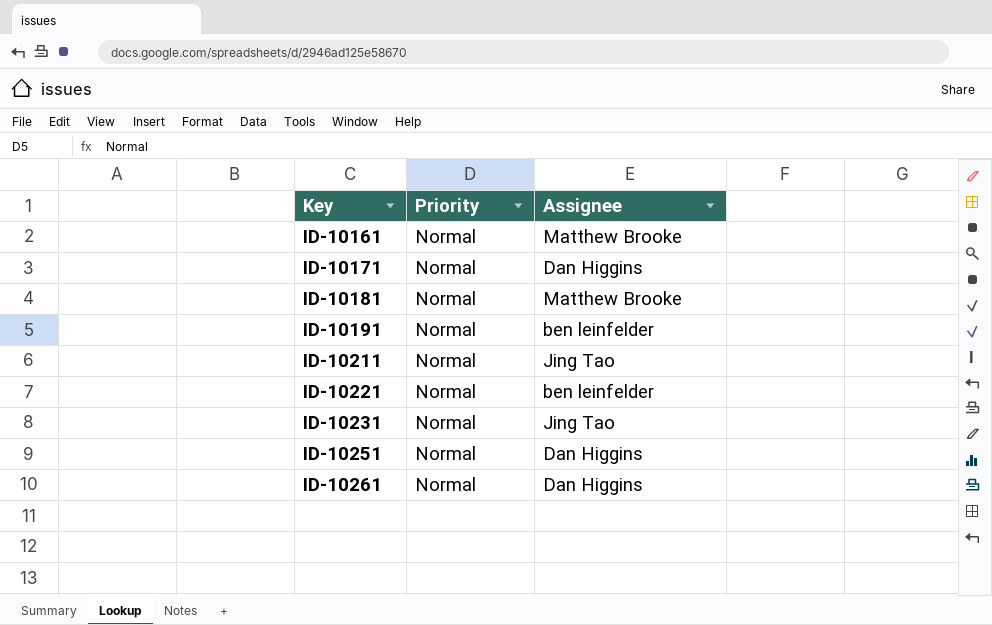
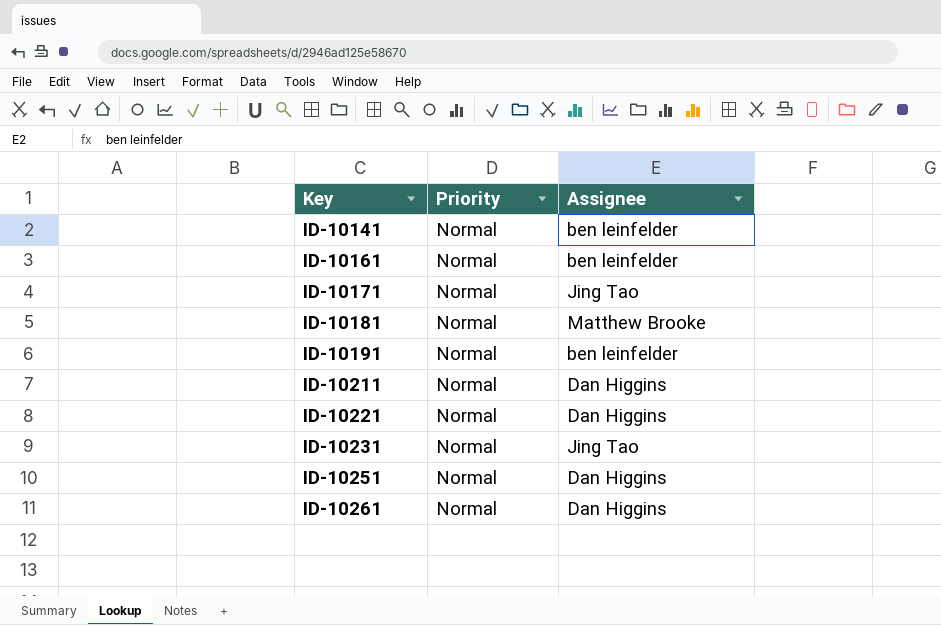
row ID-10141: none -> Normal | ben leinfelder
ID-10161 | Assignee: Matthew Brooke -> ben leinfelder
ID-10171 | Assignee: Dan Higgins -> Jing Tao
ID-10211 | Assignee: Jing Tao -> Dan Higgins
ID-10221 | Assignee: ben leinfelder -> Dan Higgins

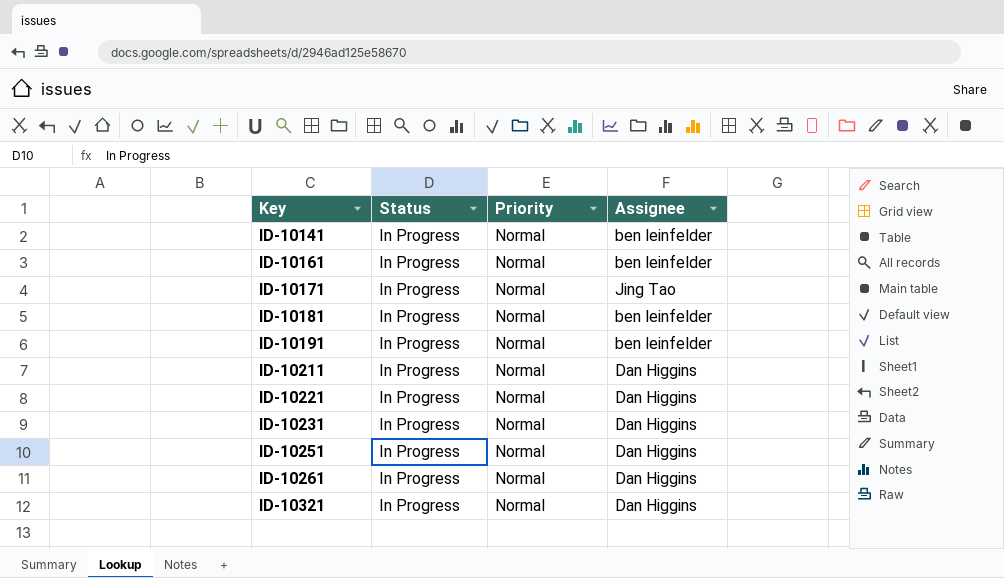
column Status | position: none -> 2
ID-10181 | Assignee: Matthew Brooke -> ben leinfelder
ID-10231 | Assignee: Jing Tao -> Dan Higgins
row ID-10321: none -> In Progress | Normal | Dan Higgins

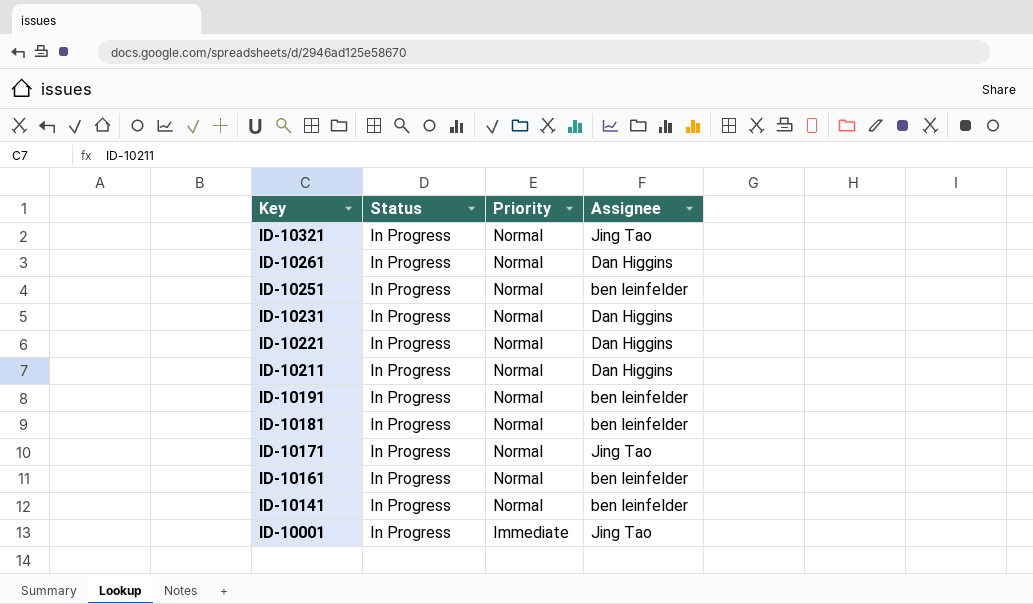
row order: Key ascending -> Key descending
ID-10321 | Assignee: Dan Higgins -> Jing Tao
ID-10251 | Assignee: Dan Higgins -> ben leinfelder
row ID-10001: none -> In Progress | Immediate | Jing Tao

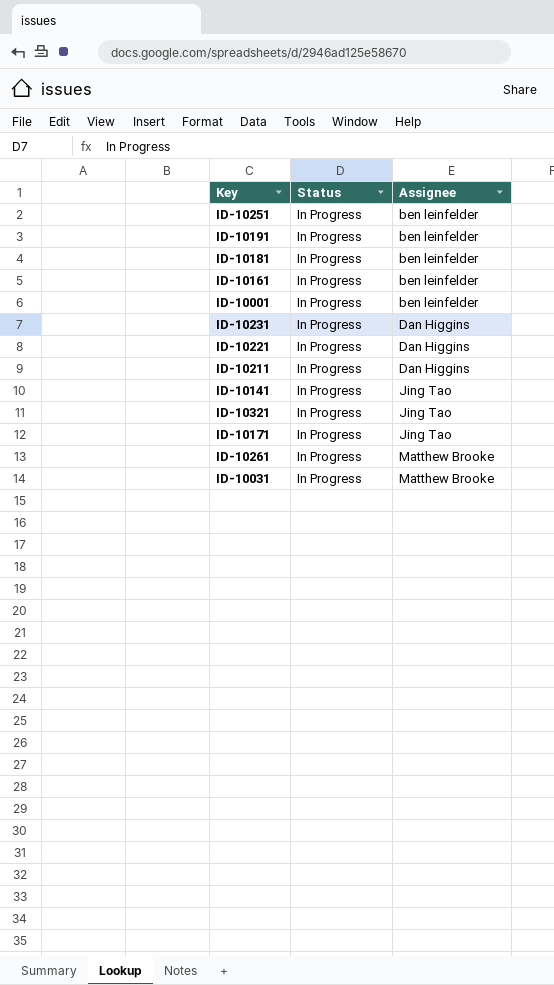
row order: Key descending -> Assignee ascending
column Priority | position: 3 -> none
ID-10001 | Assignee: Jing Tao -> ben leinfelder
ID-10141 | Assignee: ben leinfelder -> Jing Tao
ID-10261 | Assignee: Dan Higgins -> Matthew Brooke
row ID-10031: none -> In Progress | Matthew Brooke

